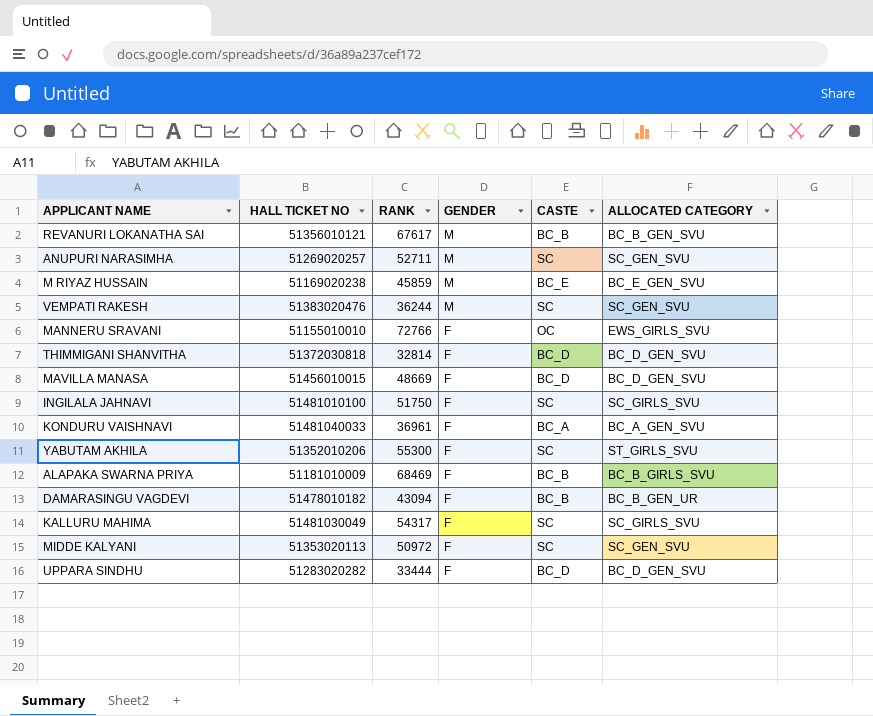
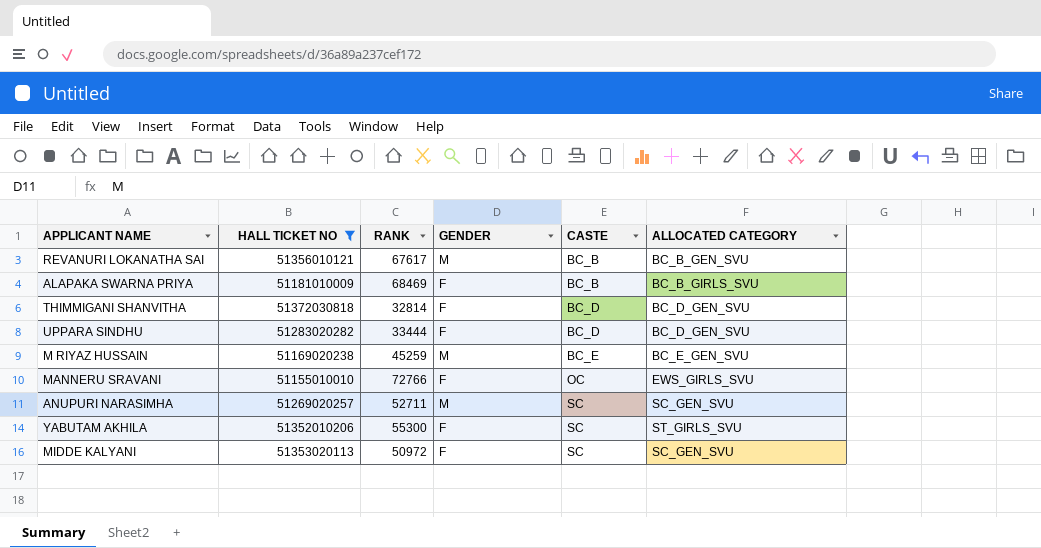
filter: none -> HALL TICKET NO <= 51372030818
row order: GENDER descending -> CASTE ascending
M RIYAZ HUSSAIN | RANK: 45859 -> 45259

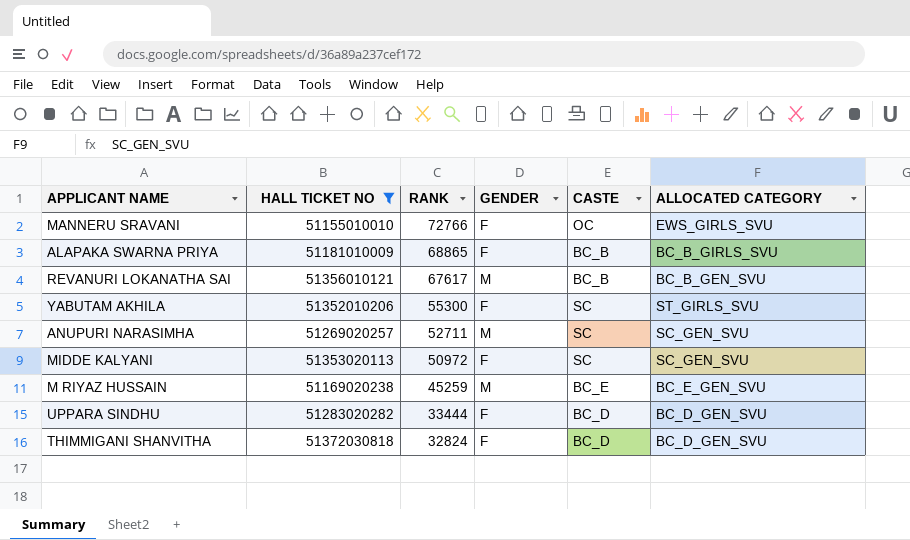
row order: CASTE ascending -> RANK descending
ALAPAKA SWARNA PRIYA | RANK: 68469 -> 68865
THIMMIGANI SHANVITHA | RANK: 32814 -> 32824

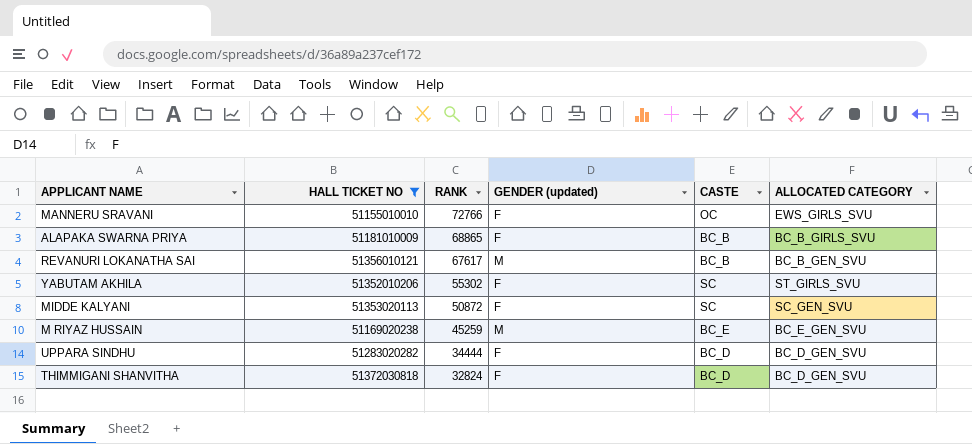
column name: GENDER -> GENDER (updated)
row ANUPURI NARASIMHA: 51269020257 | 52711 | M | SC | SC_GEN_SVU -> none
YABUTAM AKHILA | RANK: 55300 -> 55302
MIDDE KALYANI | RANK: 50972 -> 50872
UPPARA SINDHU | RANK: 33444 -> 34444

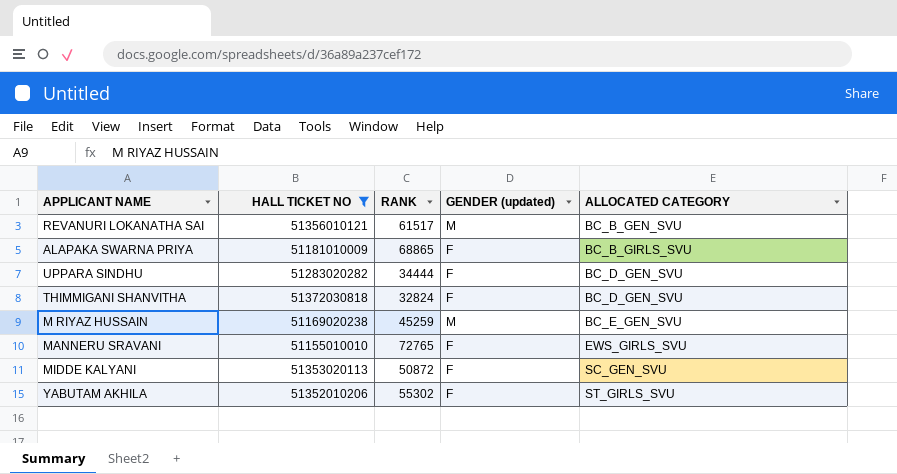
row order: RANK descending -> ALLOCATED CATEGORY ascending
column CASTE | position: 5 -> none
REVANURI LOKANATHA SAI | RANK: 67617 -> 61517
MANNERU SRAVANI | RANK: 72766 -> 72765

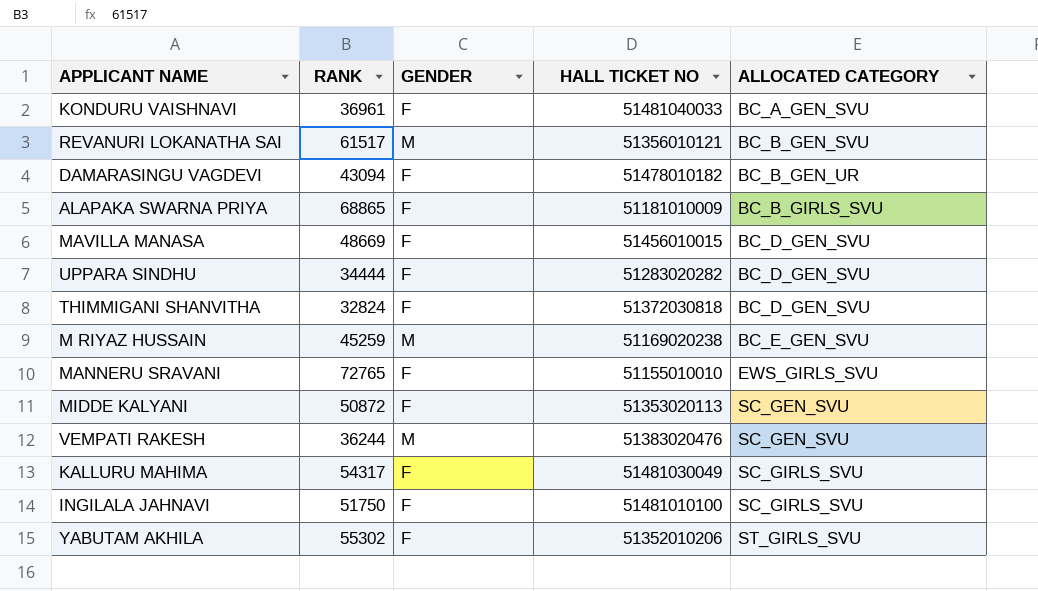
filter: HALL TICKET NO <= 51372030818 -> none
column name: GENDER (updated) -> GENDER
column HALL TICKET NO | position: 2 -> 4

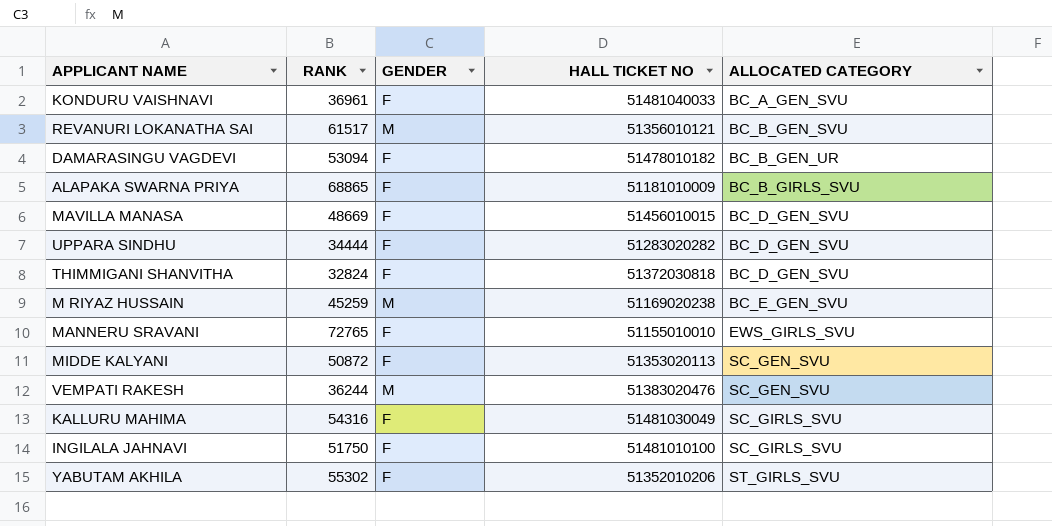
DAMARASINGU VAGDEVI | RANK: 43094 -> 53094
KALLURU MAHIMA | RANK: 54317 -> 54316

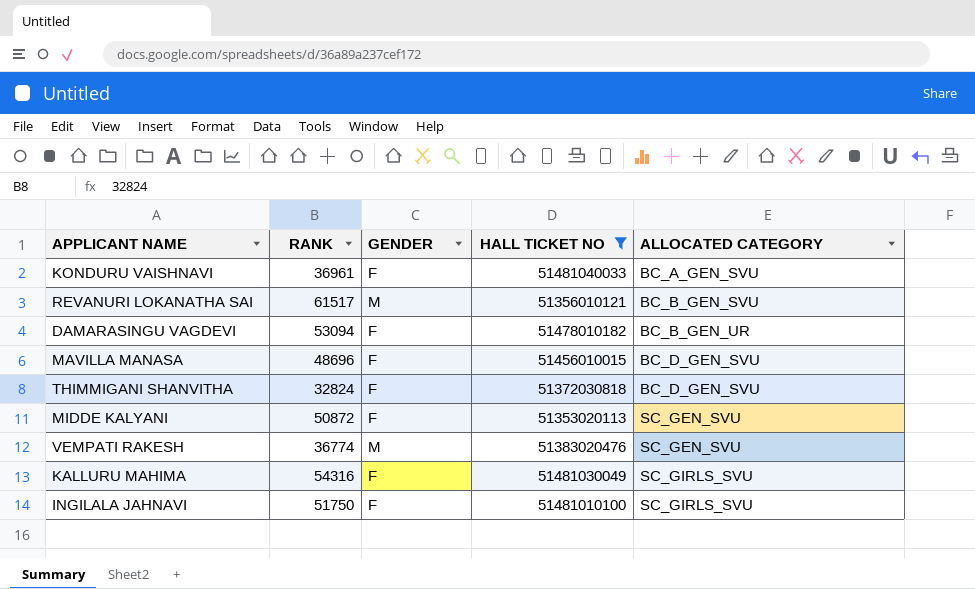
filter: none -> HALL TICKET NO >= 51353020113
MAVILLA MANASA | RANK: 48669 -> 48696
VEMPATI RAKESH | RANK: 36244 -> 36774

